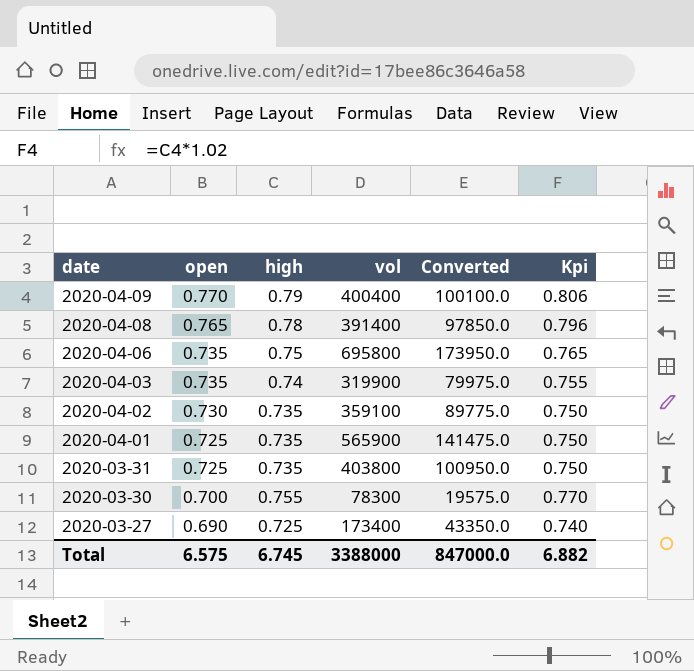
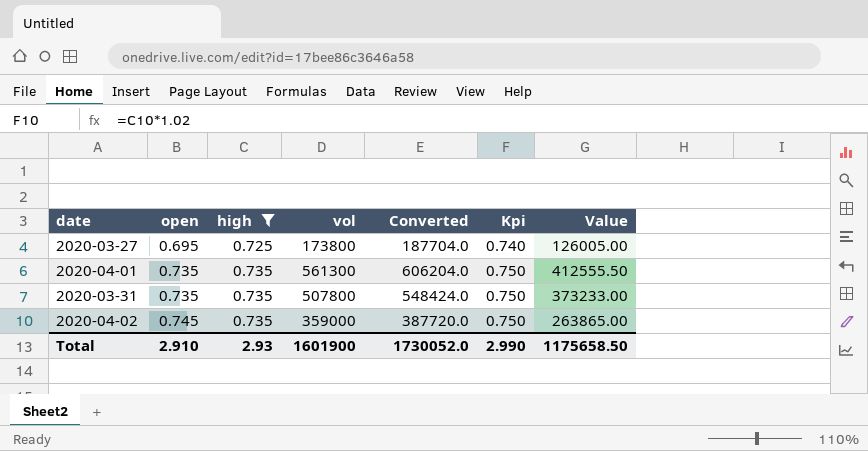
filter: none -> high <= 0.735
row order: date descending -> open ascending
column Converted | formula: [vol] * 0.25 -> [vol] * 1.08
column Value | formula: none -> [high] * [vol]
2020-03-27 | open: 0.690 -> 0.695
2020-03-27 | vol: 173400 -> 173800
2020-04-01 | open: 0.725 -> 0.735
2020-04-01 | vol: 565900 -> 561300
2020-03-31 | open: 0.725 -> 0.735
2020-03-31 | vol: 403800 -> 507800
2020-04-02 | open: 0.730 -> 0.745
2020-04-02 | vol: 359100 -> 359000
Total | open: 6.575 -> 2.910
Total | high: 6.745 -> 2.93
Total | vol: 3388000 -> 1601900
Total | Converted: 847000.0 -> 1730052.0
Total | Kpi: 6.882 -> 2.990

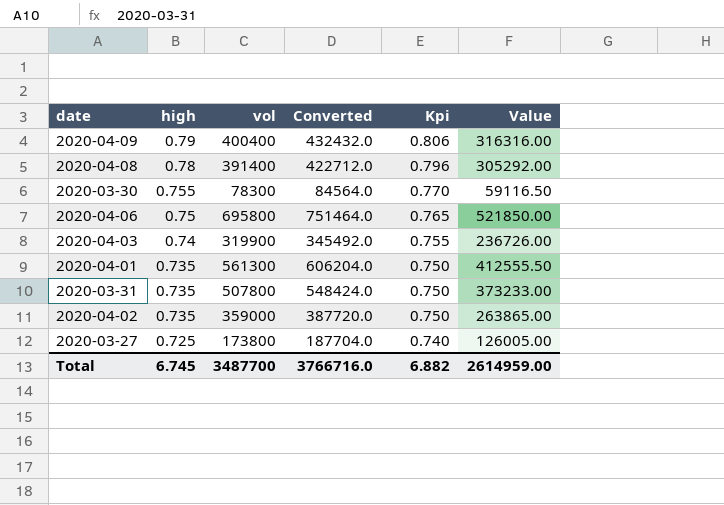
filter: high <= 0.735 -> none
row order: open ascending -> high descending
column open | position: 2 -> none
Total | high: 2.93 -> 6.745
Total | vol: 1601900 -> 3487700
Total | Converted: 1730052.0 -> 3766716.0
Total | Kpi: 2.990 -> 6.882
Total | Value: 1175658.50 -> 2614959.00

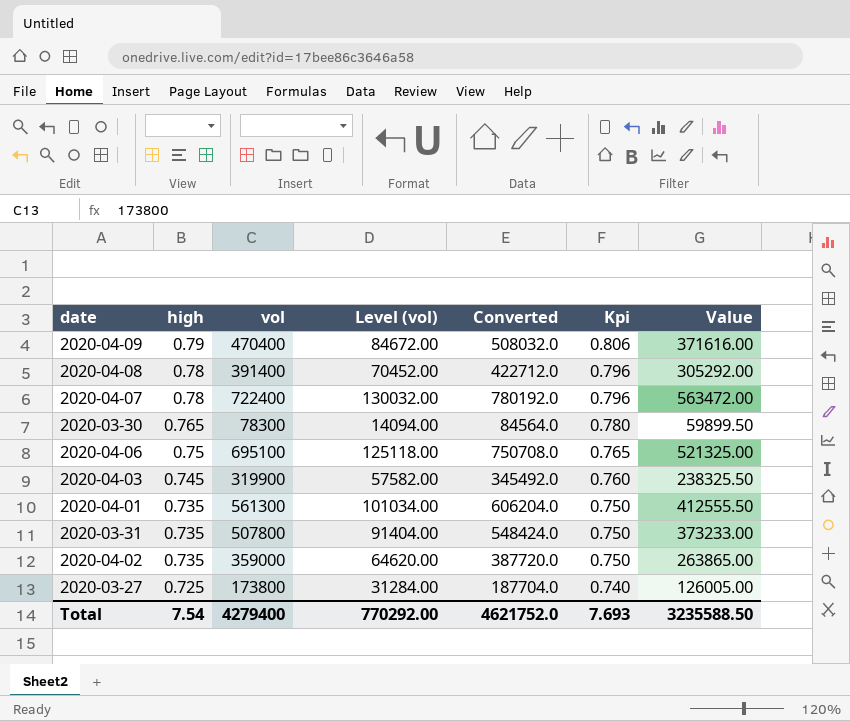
column Level (vol) | formula: none -> [vol] * 0.18
2020-04-09 | vol: 400400 -> 470400
2020-04-09 | Converted: 432432.0 -> 508032.0
2020-04-09 | Value: 316316.00 -> 371616.00
row 2020-04-07: none -> 0.78 | 722400 | 130032.00 | 780192.0 | 0.796 | 563472.00
2020-03-30 | high: 0.755 -> 0.765
2020-03-30 | Kpi: 0.770 -> 0.780
2020-03-30 | Value: 59116.50 -> 59899.50
2020-04-06 | vol: 695800 -> 695100
2020-04-06 | Converted: 751464.0 -> 750708.0
2020-04-06 | Value: 521850.00 -> 521325.00
2020-04-03 | high: 0.74 -> 0.745
2020-04-03 | Kpi: 0.755 -> 0.760
2020-04-03 | Value: 236726.00 -> 238325.50
Total | high: 6.745 -> 7.54
Total | vol: 3487700 -> 4279400
Total | Converted: 3766716.0 -> 4621752.0
Total | Kpi: 6.882 -> 7.693
Total | Value: 2614959.00 -> 3235588.50

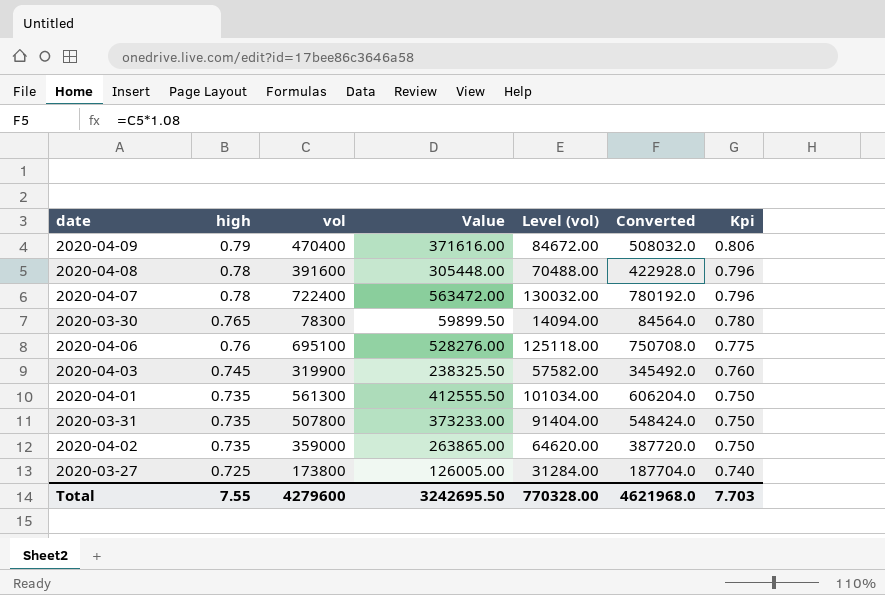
column Value | position: 7 -> 4
2020-04-08 | vol: 391400 -> 391600
2020-04-08 | Value: 305292.00 -> 305448.00
2020-04-08 | Level (vol): 70452.00 -> 70488.00
2020-04-08 | Converted: 422712.0 -> 422928.0
2020-04-06 | high: 0.75 -> 0.76
2020-04-06 | Value: 521325.00 -> 528276.00
2020-04-06 | Kpi: 0.765 -> 0.775
Total | high: 7.54 -> 7.55
Total | vol: 4279400 -> 4279600
Total | Value: 3235588.50 -> 3242695.50
Total | Level (vol): 770292.00 -> 770328.00
Total | Converted: 4621752.0 -> 4621968.0
Total | Kpi: 7.693 -> 7.703

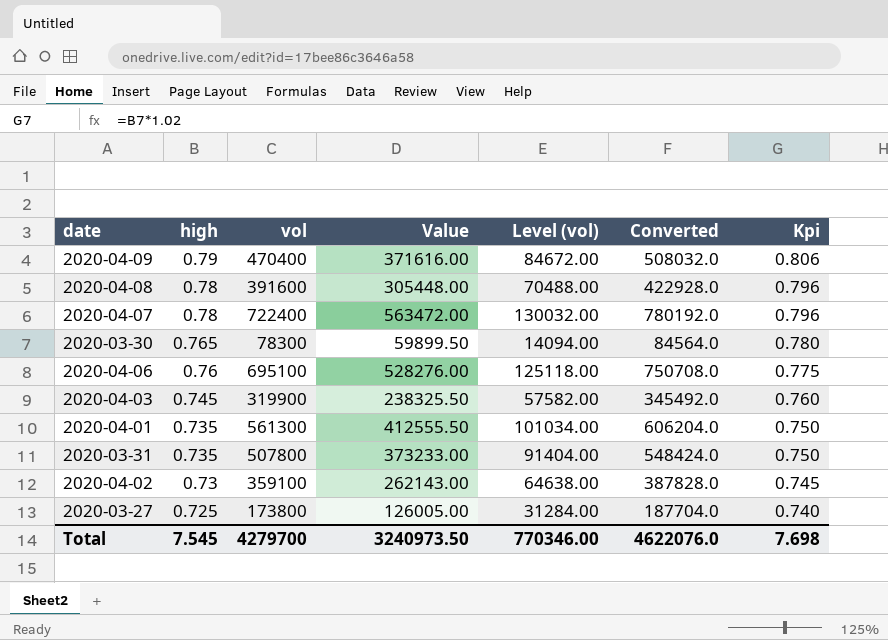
2020-04-02 | high: 0.735 -> 0.73
2020-04-02 | vol: 359000 -> 359100
2020-04-02 | Value: 263865.00 -> 262143.00
2020-04-02 | Level (vol): 64620.00 -> 64638.00
2020-04-02 | Converted: 387720.0 -> 387828.0
2020-04-02 | Kpi: 0.750 -> 0.745
Total | high: 7.55 -> 7.545
Total | vol: 4279600 -> 4279700
Total | Value: 3242695.50 -> 3240973.50
Total | Level (vol): 770328.00 -> 770346.00
Total | Converted: 4621968.0 -> 4622076.0
Total | Kpi: 7.703 -> 7.698

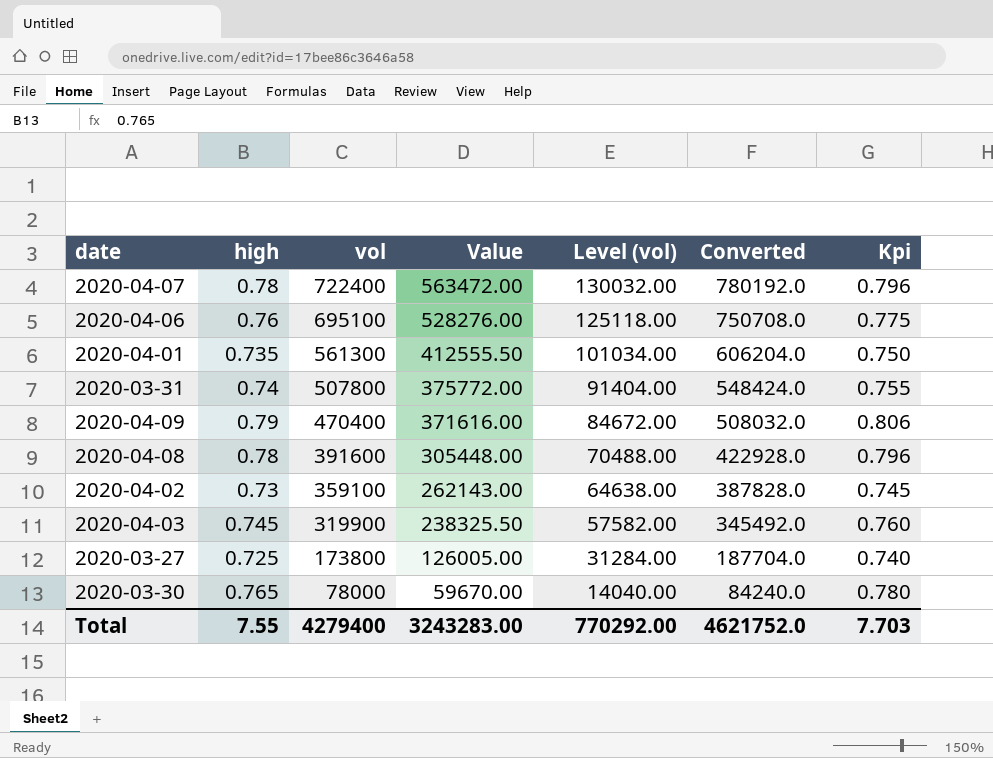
row order: high descending -> vol descending
2020-03-31 | high: 0.735 -> 0.74
2020-03-31 | Value: 373233.00 -> 375772.00
2020-03-31 | Kpi: 0.750 -> 0.755
2020-03-30 | vol: 78300 -> 78000
2020-03-30 | Value: 59899.50 -> 59670.00
2020-03-30 | Level (vol): 14094.00 -> 14040.00
2020-03-30 | Converted: 84564.0 -> 84240.0
Total | high: 7.545 -> 7.55
Total | vol: 4279700 -> 4279400
Total | Value: 3240973.50 -> 3243283.00
Total | Level (vol): 770346.00 -> 770292.00
Total | Converted: 4622076.0 -> 4621752.0
Total | Kpi: 7.698 -> 7.703

